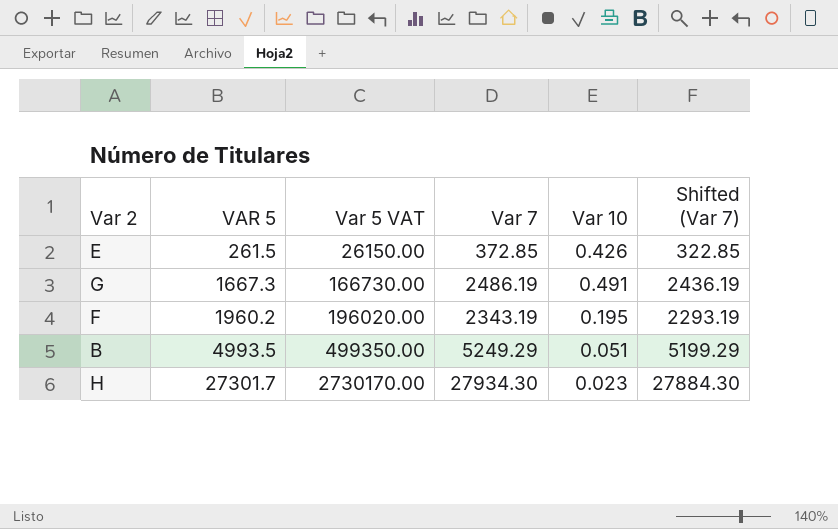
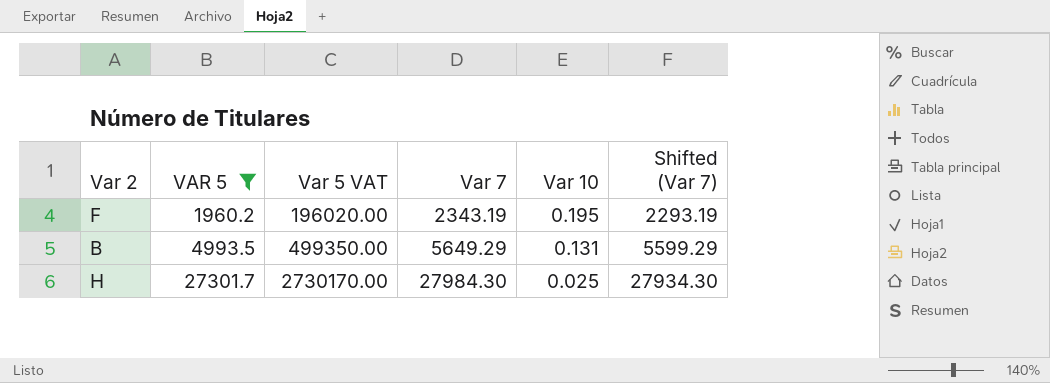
filter: none -> VAR 5 >= 1960.2
B | Var 7: 5249.29 -> 5649.29
B | Var 10: 0.051 -> 0.131
B | Shifted (Var 7): 5199.29 -> 5599.29
H | Var 7: 27934.30 -> 27984.30
H | Var 10: 0.023 -> 0.025
H | Shifted (Var 7): 27884.30 -> 27934.30

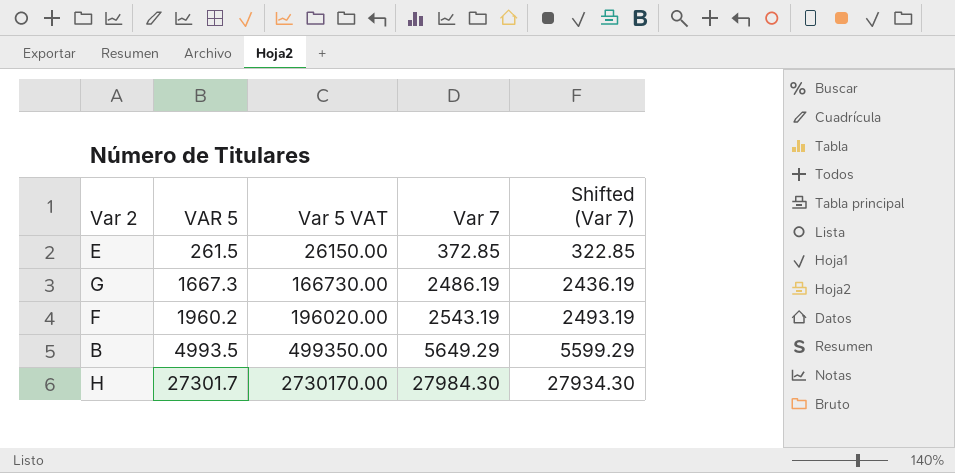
filter: VAR 5 >= 1960.2 -> none
column Var 10 | formula: ([Var 7] - [VAR 5]) / [VAR 5] -> none
F | Var 7: 2343.19 -> 2543.19
F | Shifted (Var 7): 2293.19 -> 2493.19

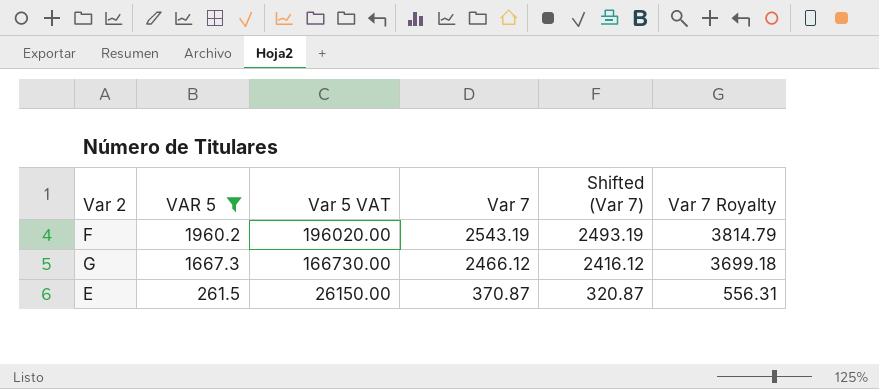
filter: none -> VAR 5 <= 1960.2
row order: VAR 5 ascending -> VAR 5 descending
column Var 7 Royalty | formula: none -> [Var 7] * 1.5
G | Var 7: 2486.19 -> 2466.12
G | Shifted (Var 7): 2436.19 -> 2416.12
E | Var 7: 372.85 -> 370.87
E | Shifted (Var 7): 322.85 -> 320.87

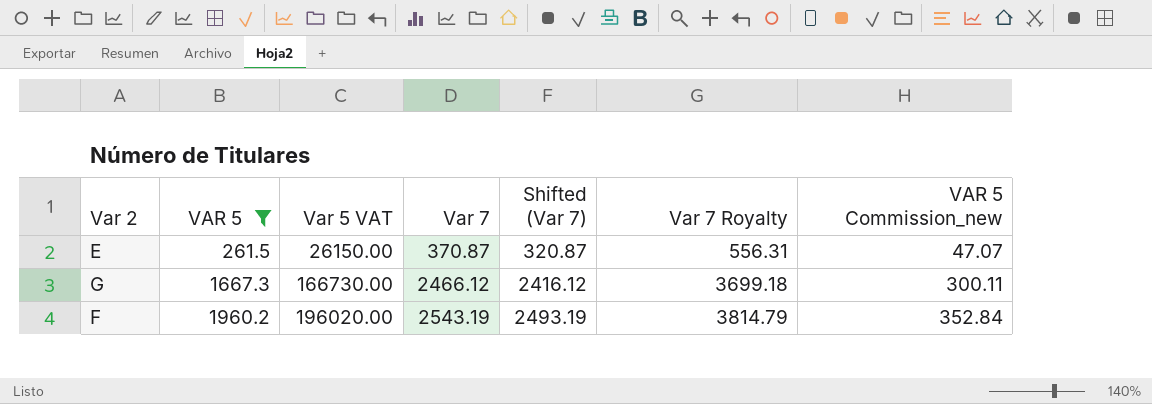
row order: VAR 5 descending -> VAR 5 ascending
column VAR 5 Commission_new | formula: none -> [VAR 5] * 0.18

